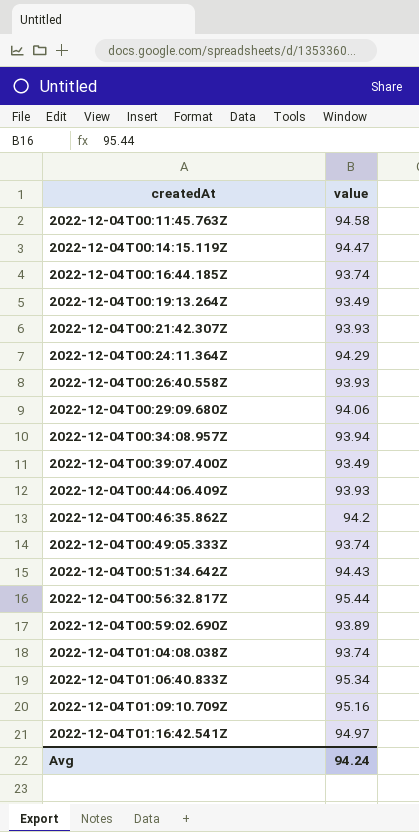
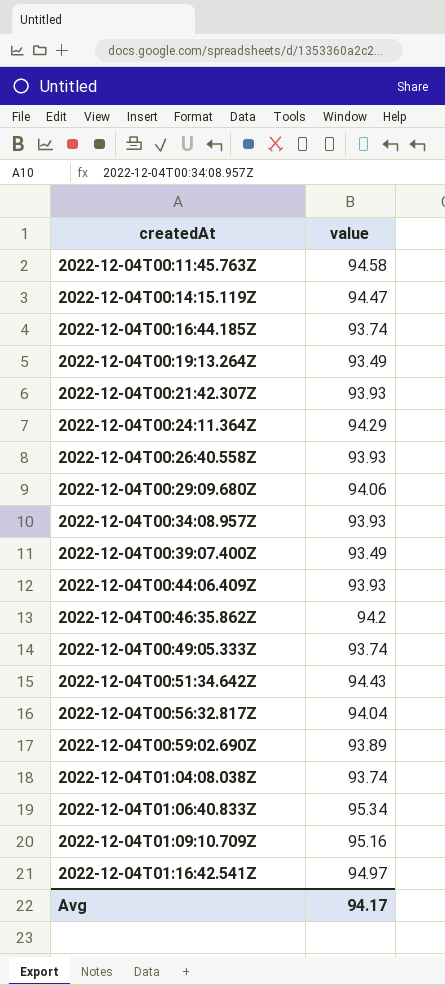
2022-12-04T00:34:08.957Z | value: 93.94 -> 93.93
2022-12-04T00:56:32.817Z | value: 95.44 -> 94.04
Avg | value: 94.24 -> 94.17

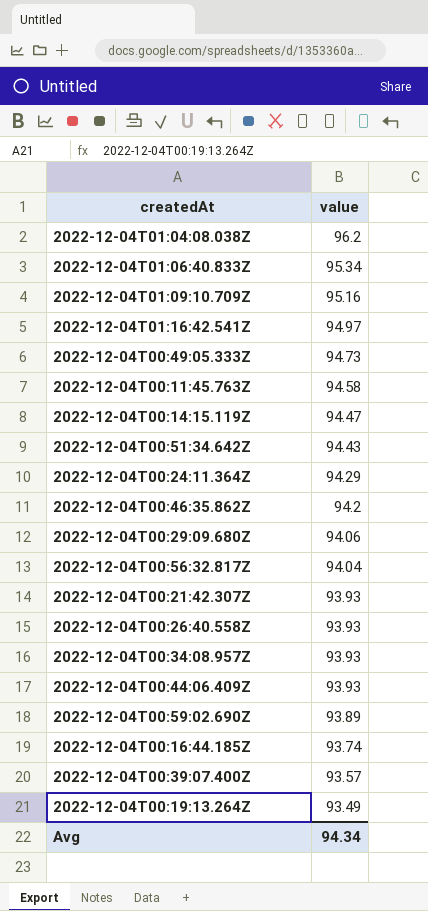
row order: createdAt ascending -> value descending
2022-12-04T01:04:08.038Z | value: 93.74 -> 96.2
2022-12-04T00:49:05.333Z | value: 93.74 -> 94.73
2022-12-04T00:39:07.400Z | value: 93.49 -> 93.57
Avg | value: 94.17 -> 94.34

